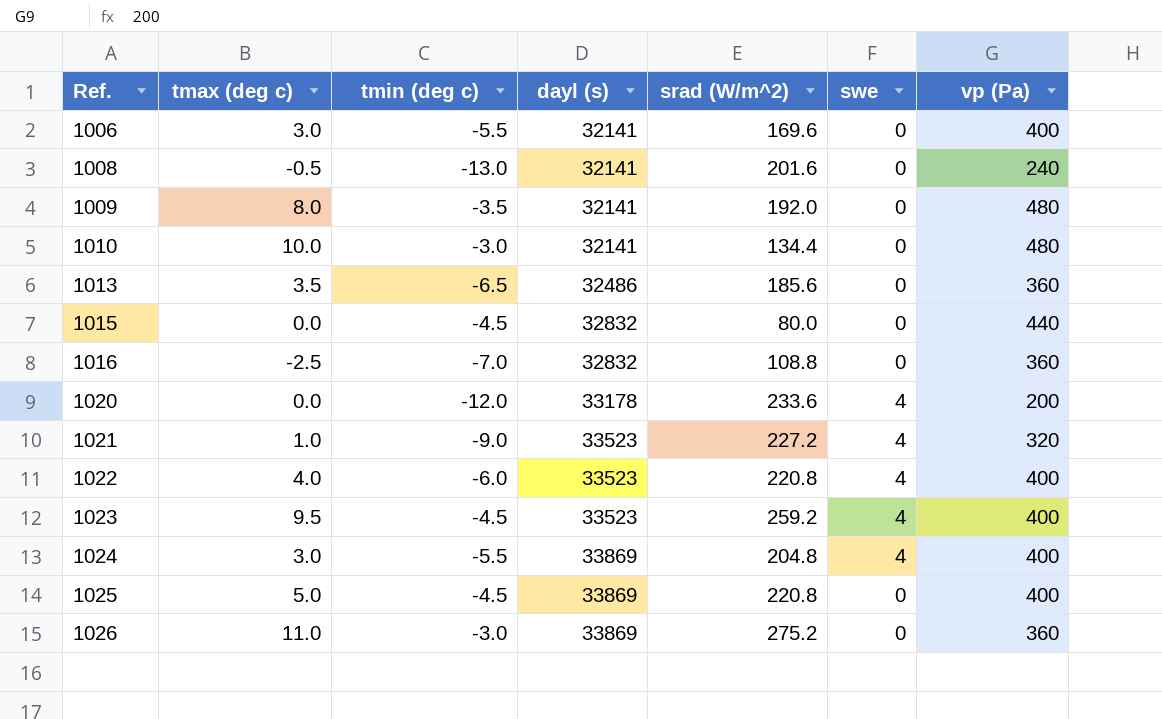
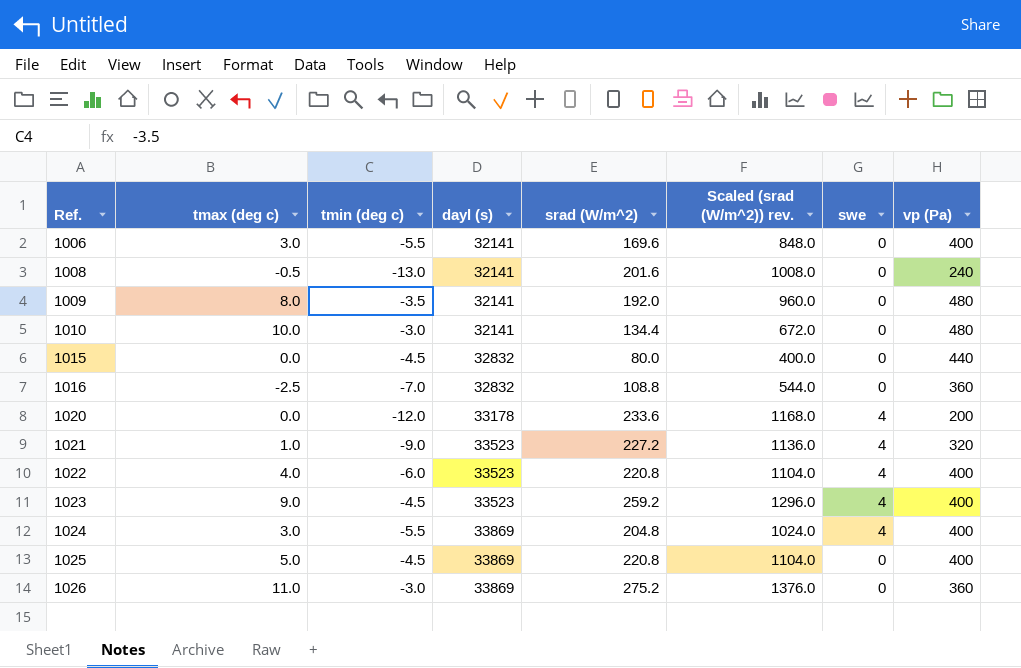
column Scaled (srad (W/m^2)) rev. | formula: none -> [srad (W/m^2)] * 5
row 1013: 3.5 | -6.5 | 32486 | 185.6 | 0 | 360 -> none
1023 | tmax (deg c): 9.5 -> 9.0

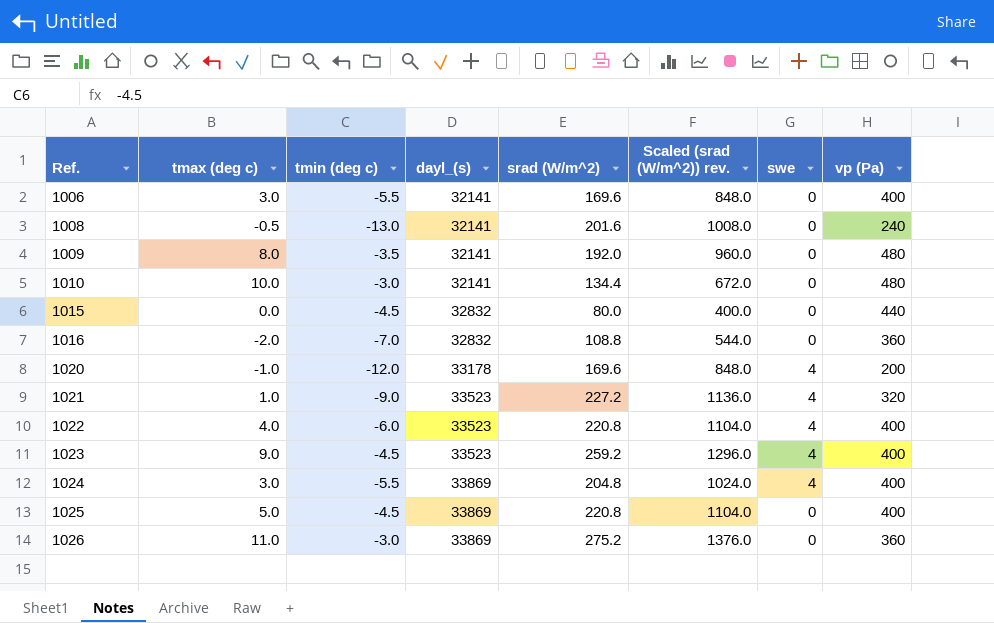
column name: dayl (s) -> dayl_(s)
1016 | tmax (deg c): -2.5 -> -2.0
1020 | tmax (deg c): 0.0 -> -1.0
1020 | srad (W/m^2): 233.6 -> 169.6
1020 | Scaled (srad (W/m^2)) rev.: 1168.0 -> 848.0

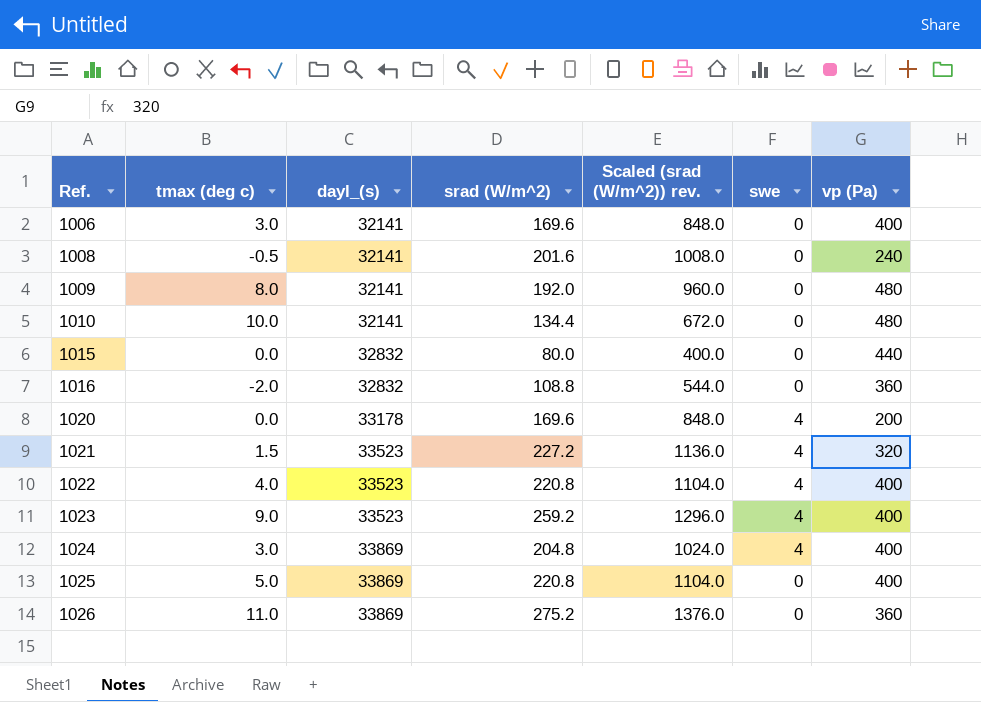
column tmin (deg c) | position: 3 -> none
1020 | tmax (deg c): -1.0 -> 0.0
1021 | tmax (deg c): 1.0 -> 1.5

